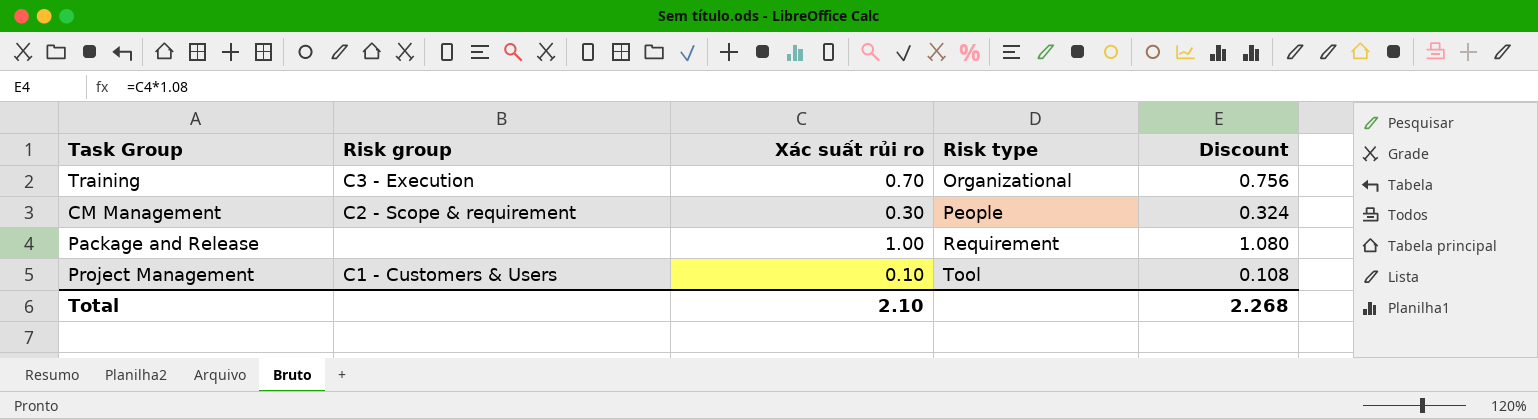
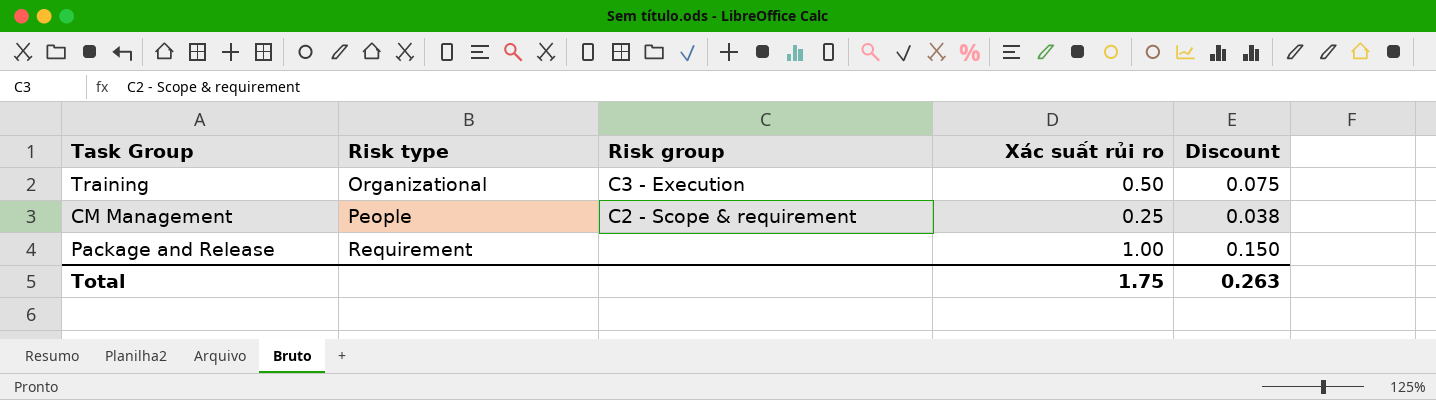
column Risk type | position: 4 -> 2
column Discount | formula: [Xác suất rủi ro] * 1.08 -> [Xác suất rủi ro] * 0.15
row Project Management: C1 - Customers & Users | 0.10 | Tool | 0.108 -> none
Training | Xác suất rủi ro: 0.70 -> 0.50
CM Management | Xác suất rủi ro: 0.30 -> 0.25
Total | Xác suất rủi ro: 2.10 -> 1.75
Total | Discount: 2.268 -> 0.263

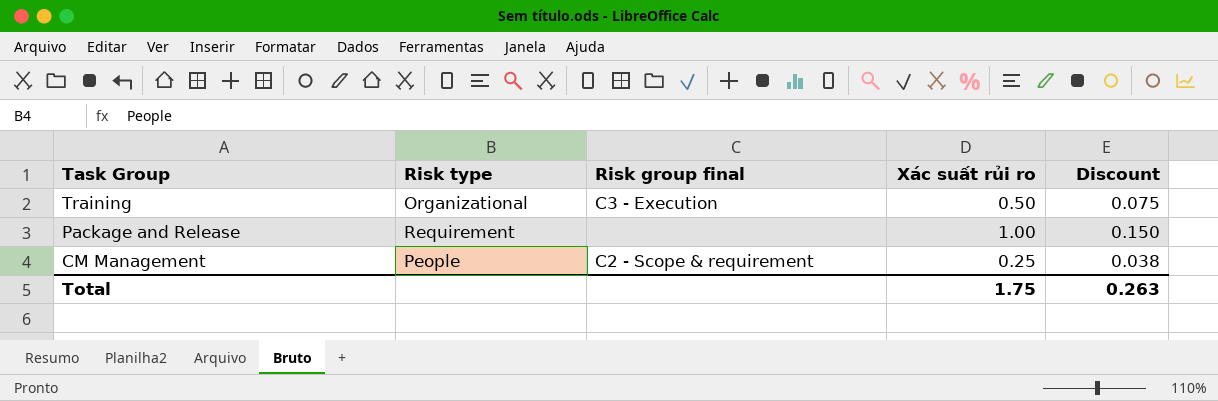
row order: Risk type ascending -> Task Group descending
column name: Risk group -> Risk group final

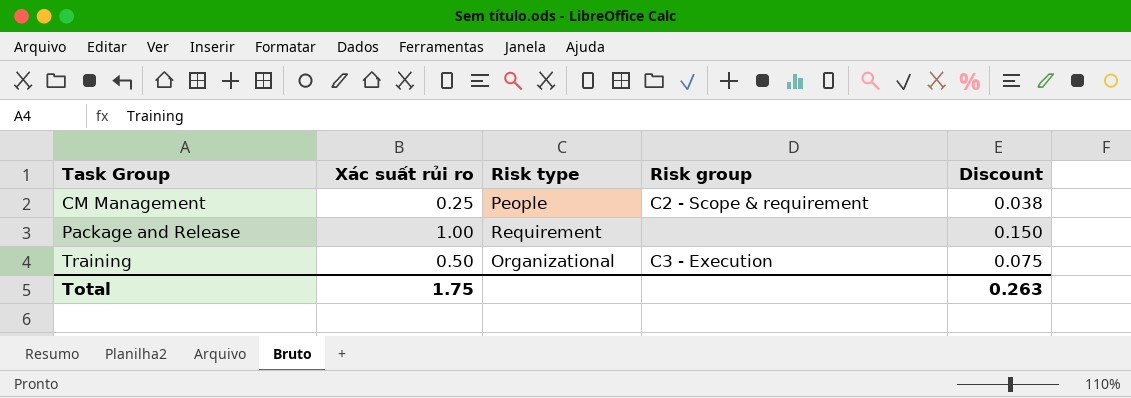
row order: Task Group descending -> Task Group ascending
column Xác suất rủi ro | position: 4 -> 2
column name: Risk group final -> Risk group

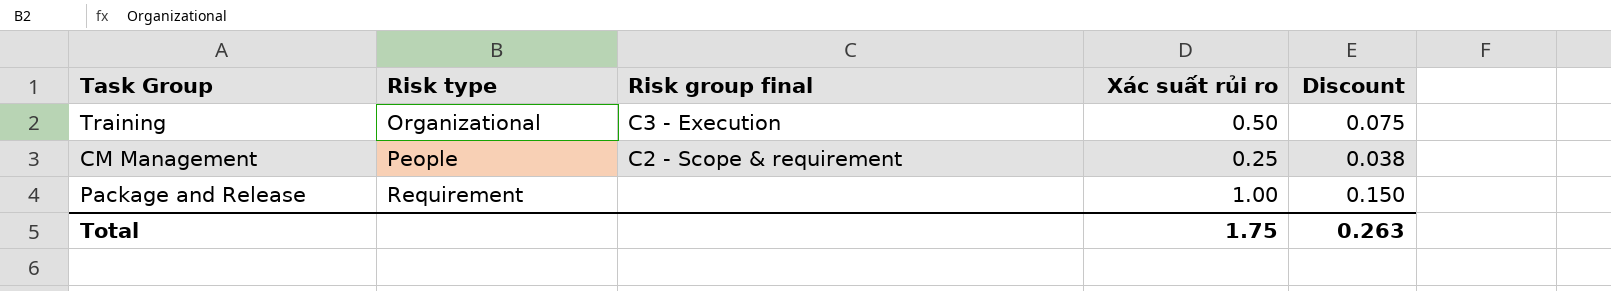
row order: Task Group ascending -> Risk type ascending
column name: Risk group -> Risk group final
column Xác suất rủi ro | position: 2 -> 4

